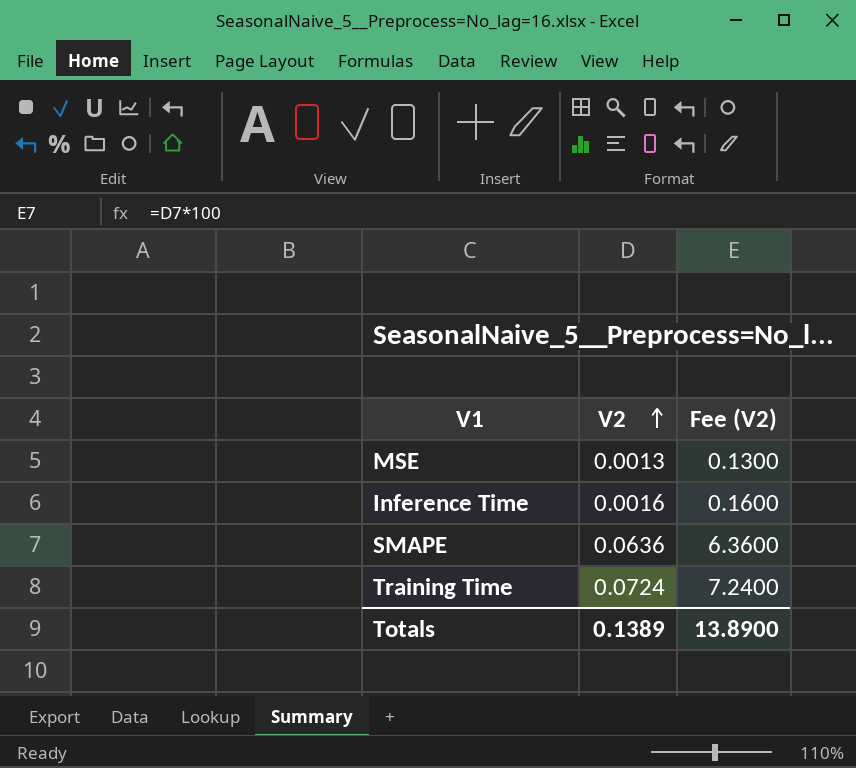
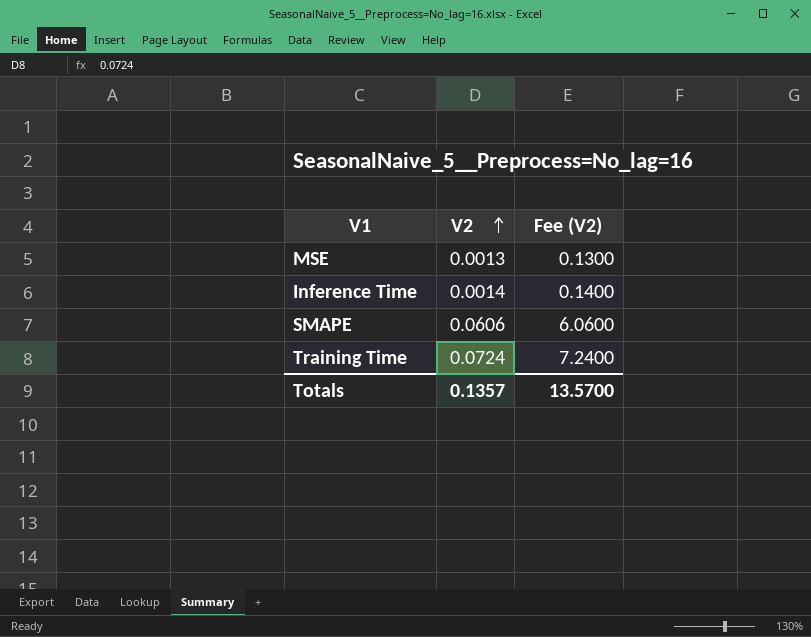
Inference Time | V2: 0.0016 -> 0.0014
Inference Time | Fee (V2): 0.1600 -> 0.1400
SMAPE | V2: 0.0636 -> 0.0606
SMAPE | Fee (V2): 6.3600 -> 6.0600
Totals | V2: 0.1389 -> 0.1357
Totals | Fee (V2): 13.8900 -> 13.5700

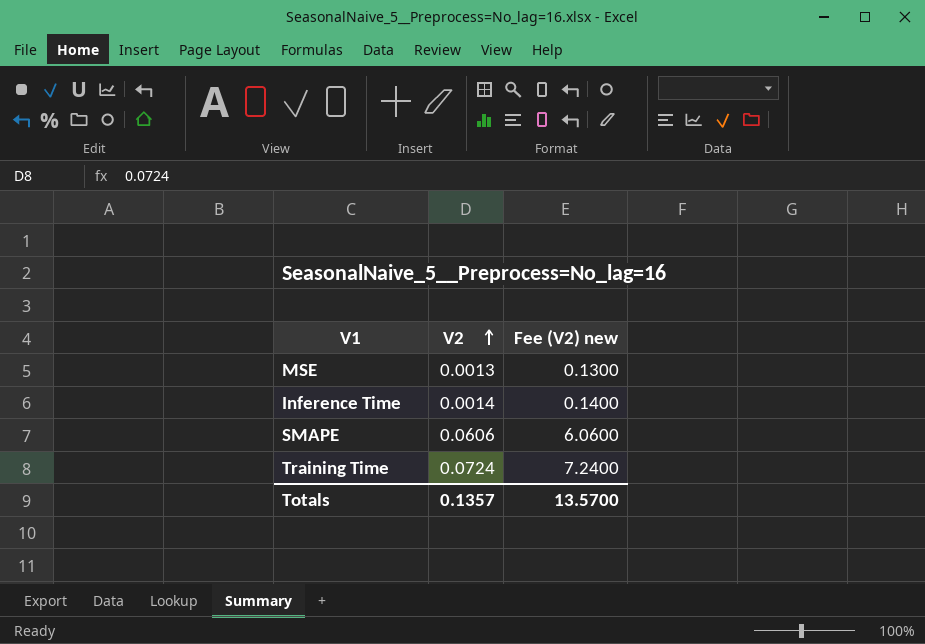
column name: Fee (V2) -> Fee (V2) new

